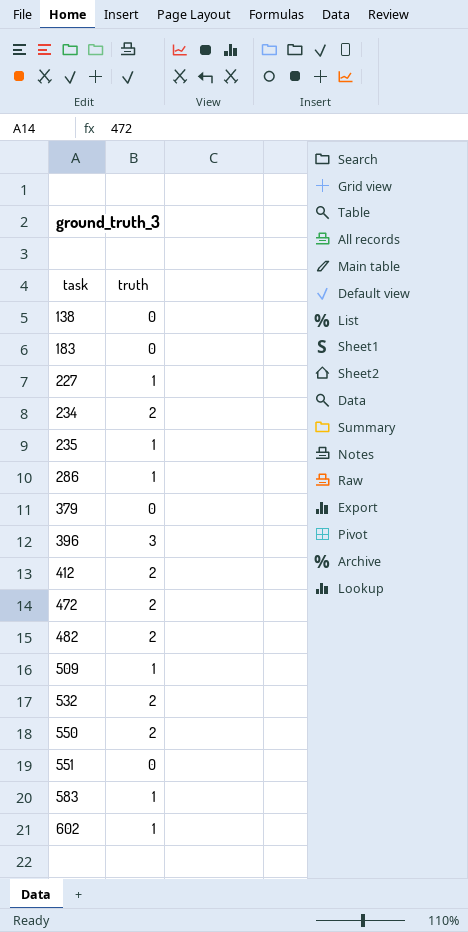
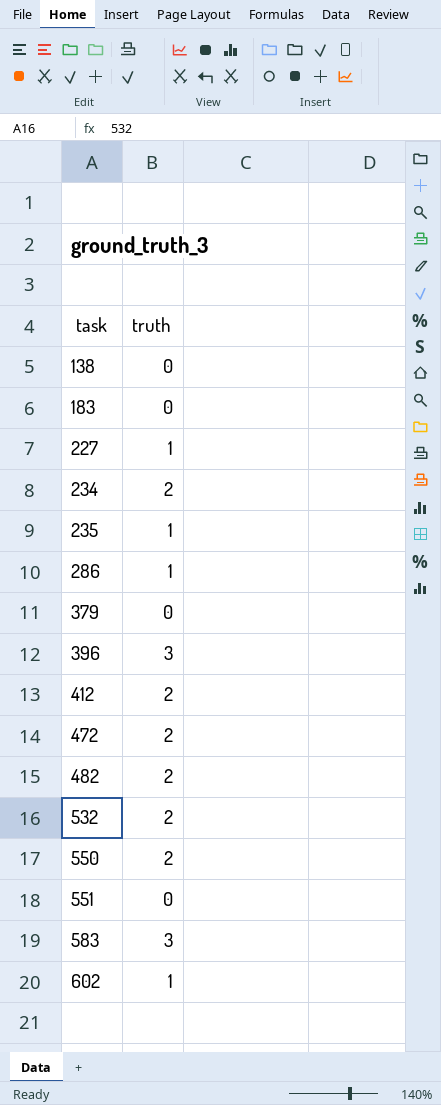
row 509: 1 -> none
583 | truth: 1 -> 3

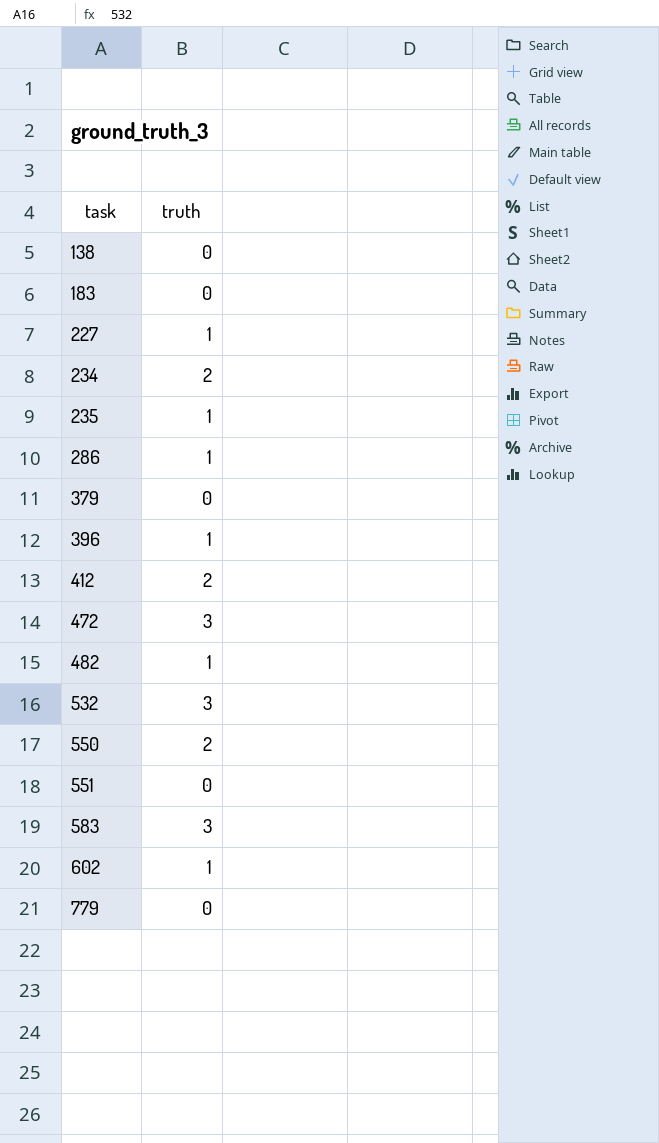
396 | truth: 3 -> 1
472 | truth: 2 -> 3
482 | truth: 2 -> 1
532 | truth: 2 -> 3
row 779: none -> 0

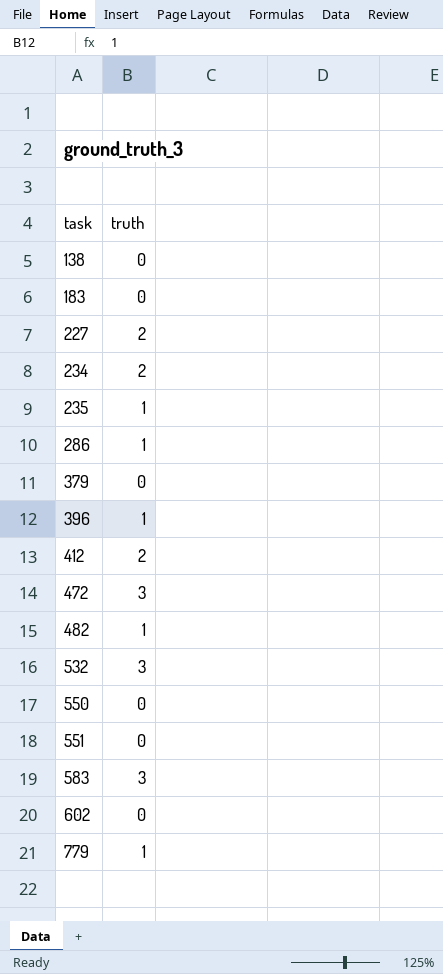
227 | truth: 1 -> 2
550 | truth: 2 -> 0
602 | truth: 1 -> 0
779 | truth: 0 -> 1

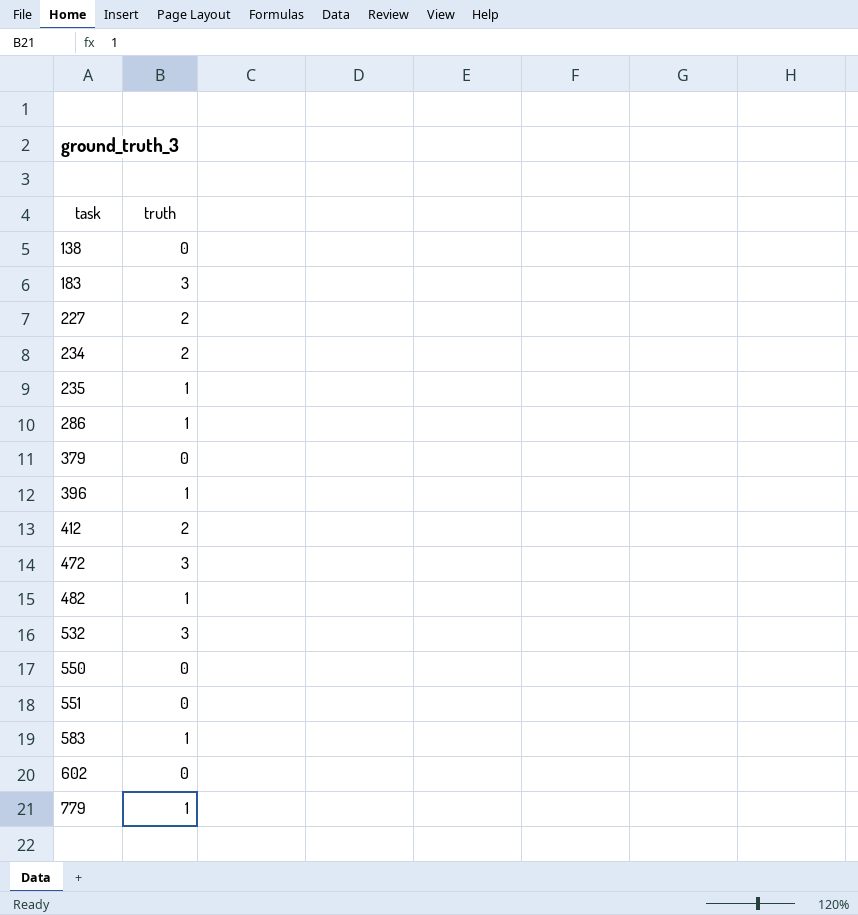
183 | truth: 0 -> 3
583 | truth: 3 -> 1

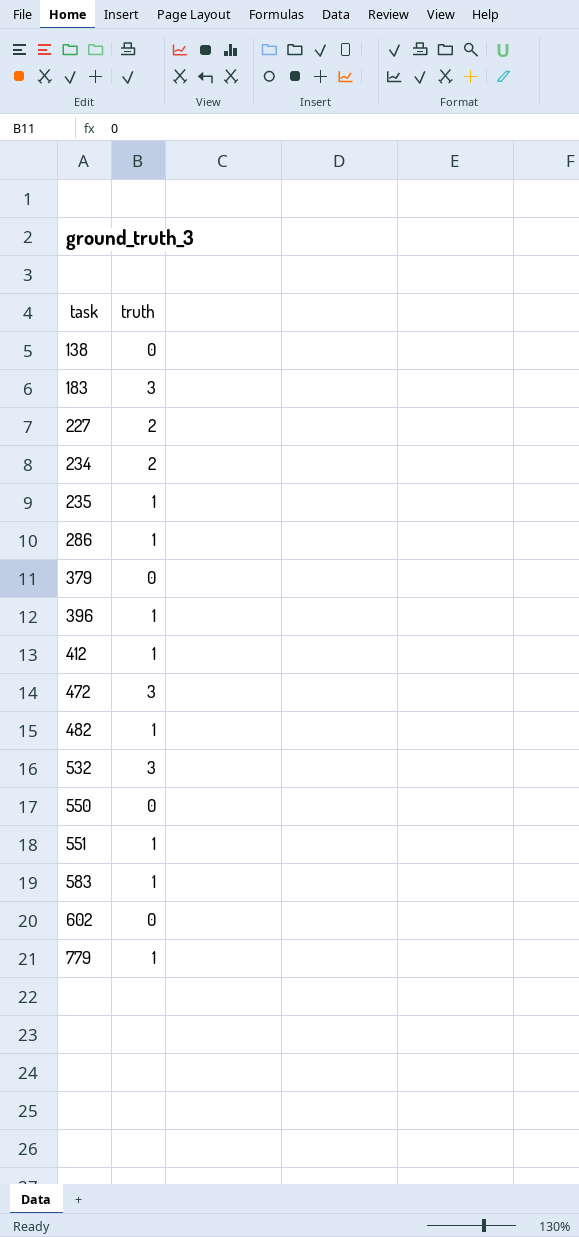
412 | truth: 2 -> 1
551 | truth: 0 -> 1

